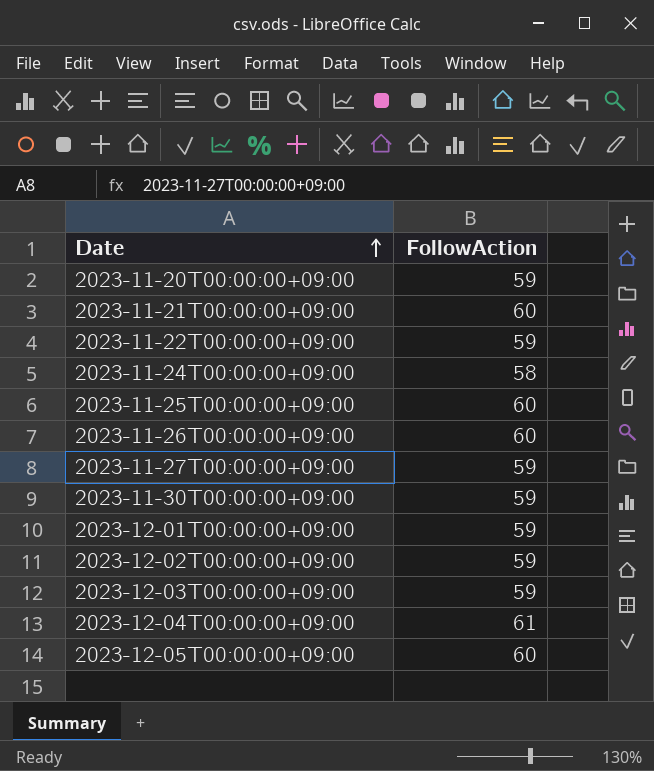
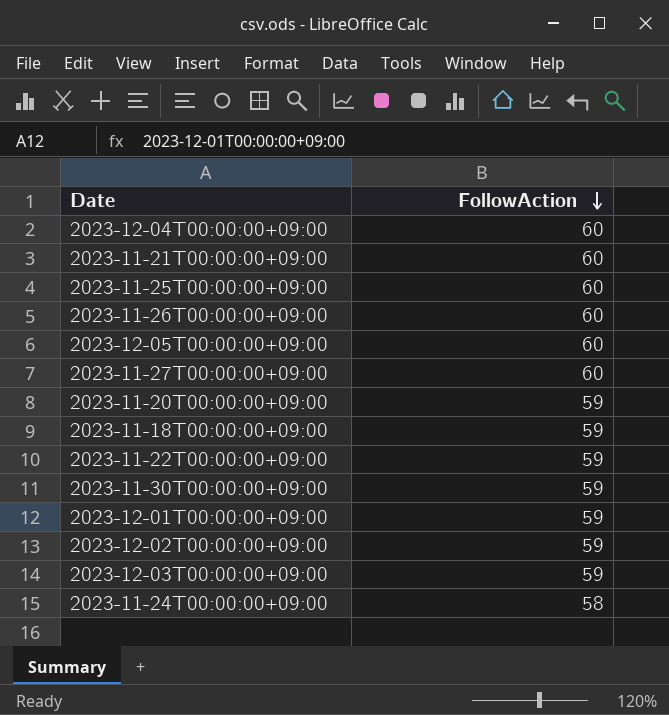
row order: Date ascending -> FollowAction descending
2023-12-04T00:00:00+09:00 | FollowAction: 61 -> 60
2023-11-27T00:00:00+09:00 | FollowAction: 59 -> 60
row 2023-11-18T00:00:00+09:00: none -> 59

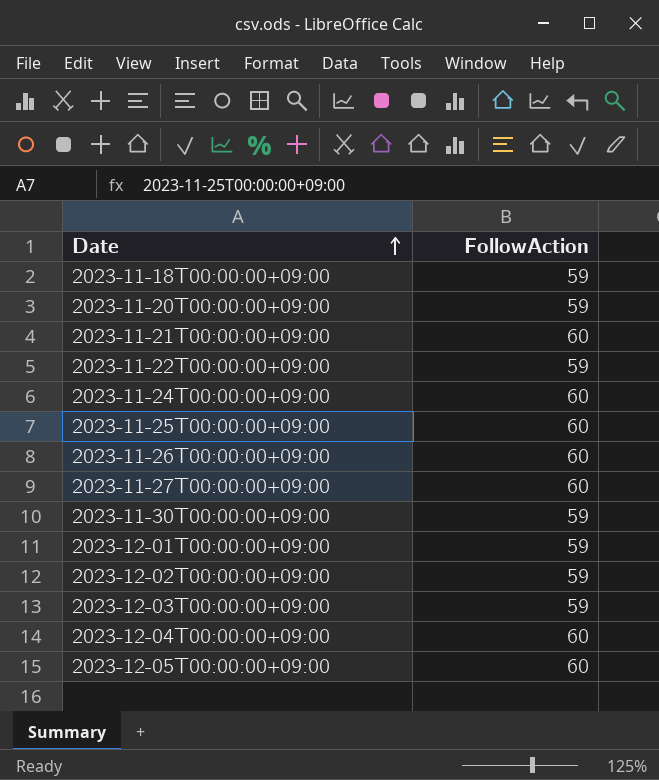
row order: FollowAction descending -> Date ascending
2023-11-24T00:00:00+09:00 | FollowAction: 58 -> 60

